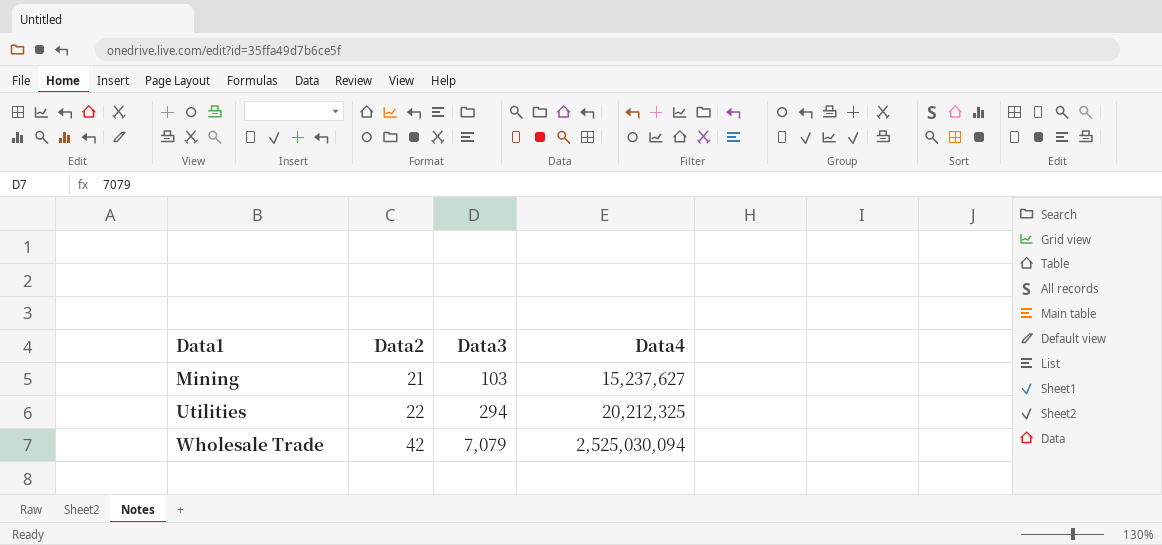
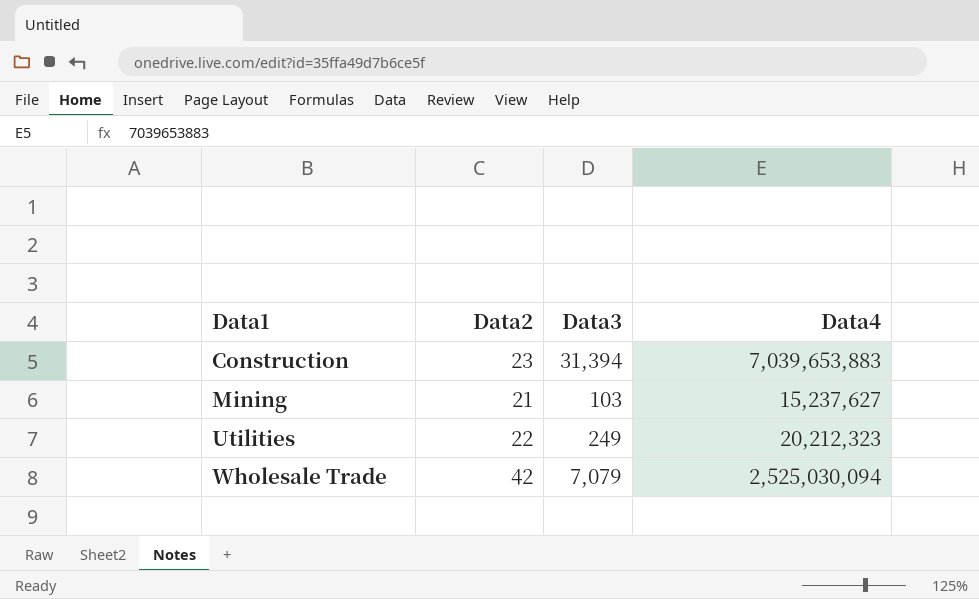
row Construction: none -> 23 | 31,394 | 7,039,653,883
Utilities | Data3: 294 -> 249
Utilities | Data4: 20,212,325 -> 20,212,323

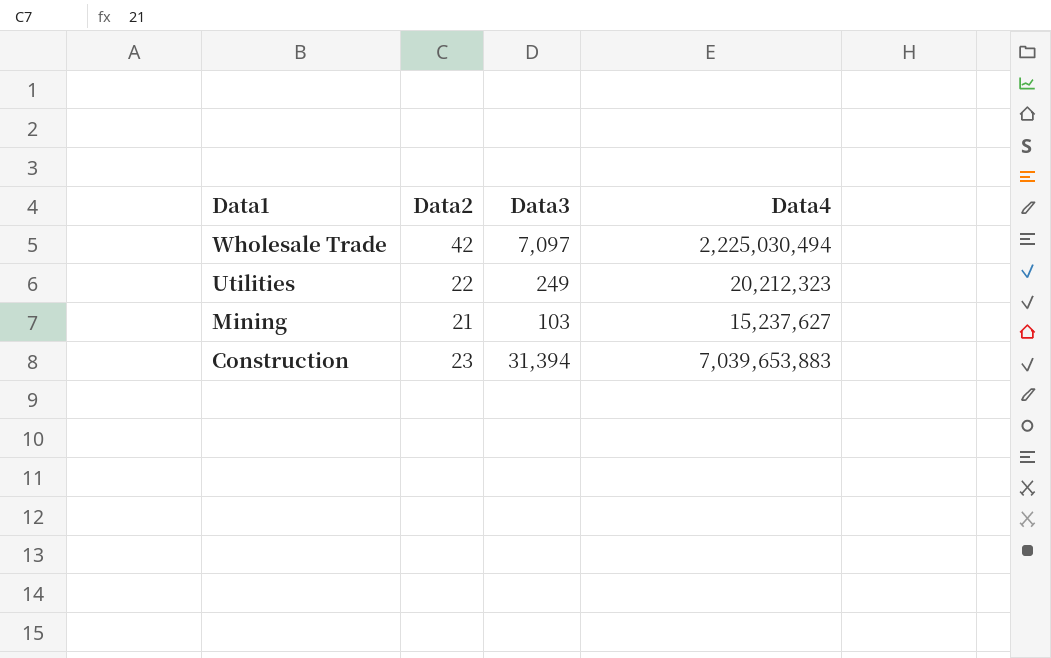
row order: Data1 ascending -> Data1 descending
Wholesale Trade | Data3: 7,079 -> 7,097
Wholesale Trade | Data4: 2,525,030,094 -> 2,225,030,494

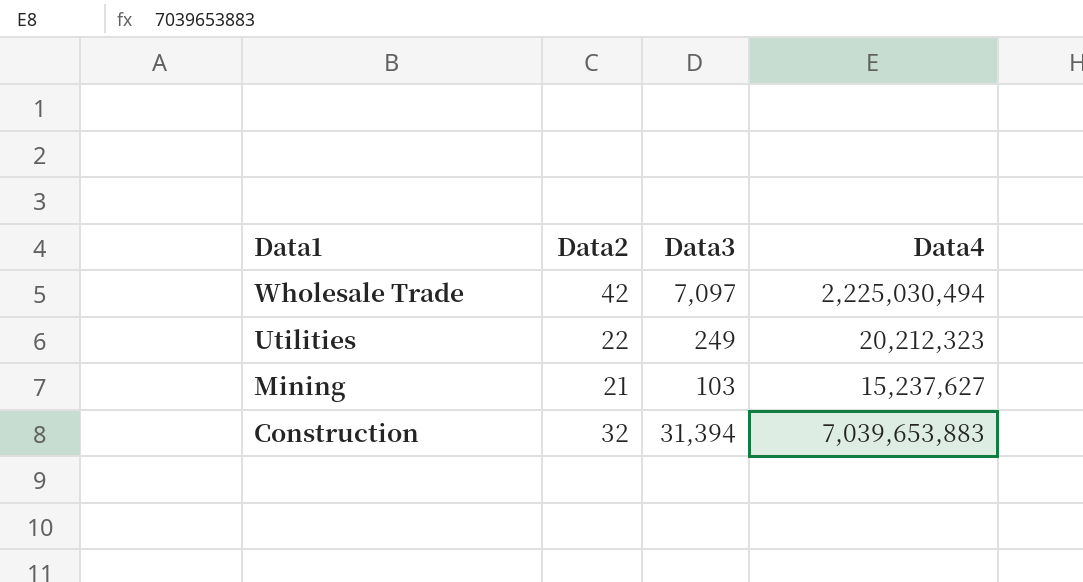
Construction | Data2: 23 -> 32

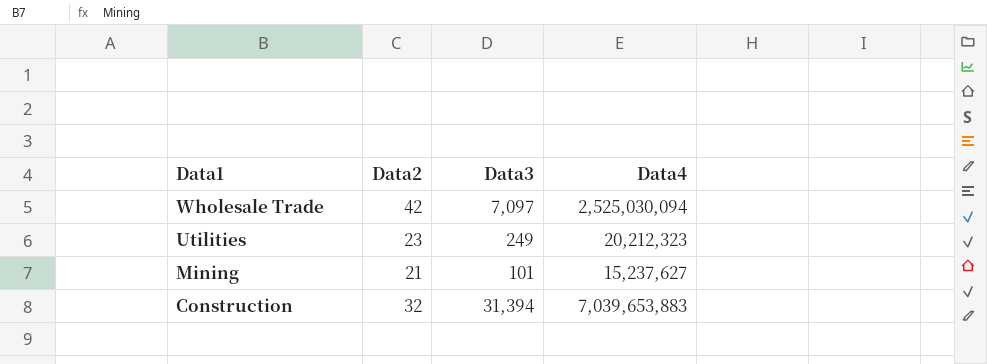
Wholesale Trade | Data4: 2,225,030,494 -> 2,525,030,094
Utilities | Data2: 22 -> 23
Mining | Data3: 103 -> 101

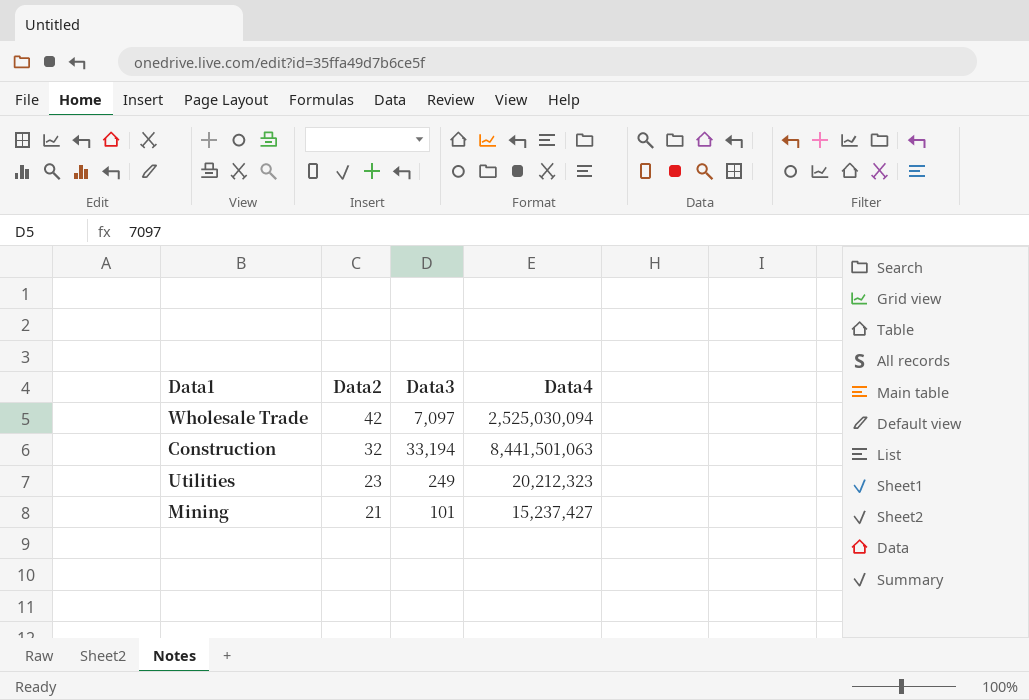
row order: Data1 descending -> Data2 descending
Construction | Data3: 31,394 -> 33,194
Construction | Data4: 7,039,653,883 -> 8,441,501,063
Mining | Data4: 15,237,627 -> 15,237,427

